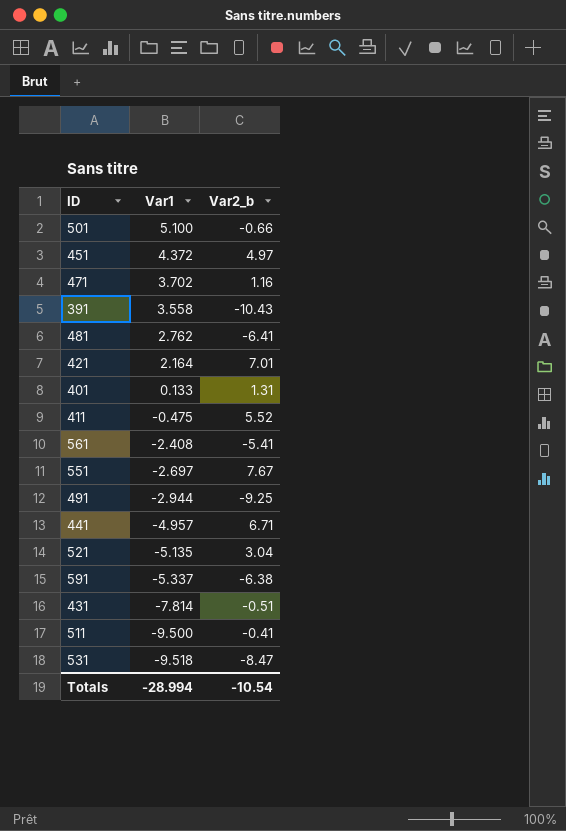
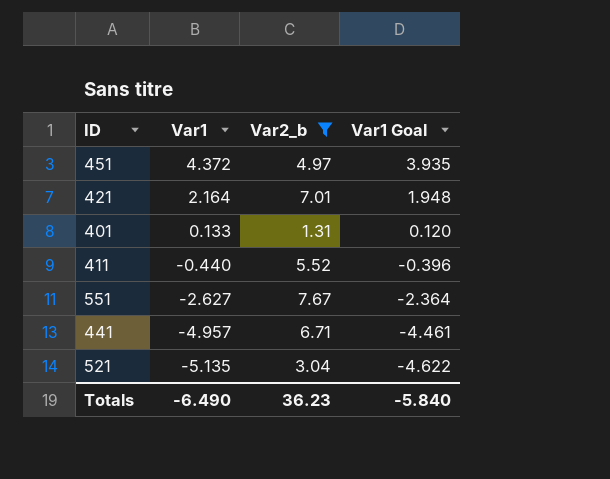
filter: none -> Var2_b >= 1.31
column Var1 Goal | formula: none -> [Var1] * 0.9
411 | Var1: -0.475 -> -0.440
551 | Var1: -2.697 -> -2.627
Totals | Var1: -28.994 -> -6.490
Totals | Var2_b: -10.54 -> 36.23

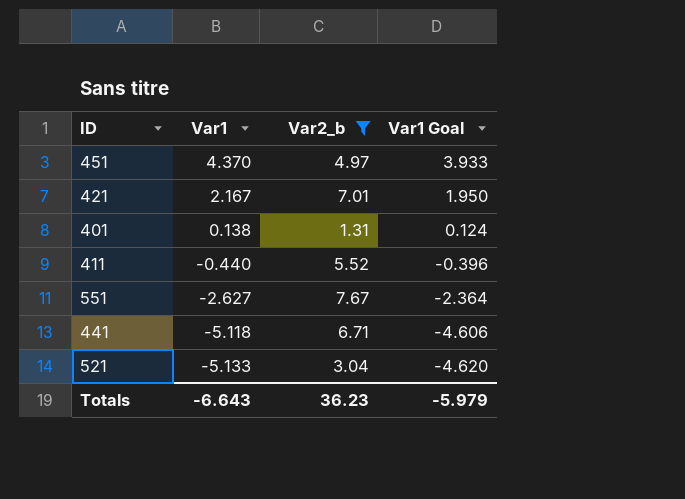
451 | Var1: 4.372 -> 4.370
451 | Var1 Goal: 3.935 -> 3.933
421 | Var1: 2.164 -> 2.167
421 | Var1 Goal: 1.948 -> 1.950
401 | Var1: 0.133 -> 0.138
401 | Var1 Goal: 0.120 -> 0.124
441 | Var1: -4.957 -> -5.118
441 | Var1 Goal: -4.461 -> -4.606
521 | Var1: -5.135 -> -5.133
521 | Var1 Goal: -4.622 -> -4.620
Totals | Var1: -6.490 -> -6.643
Totals | Var1 Goal: -5.840 -> -5.979

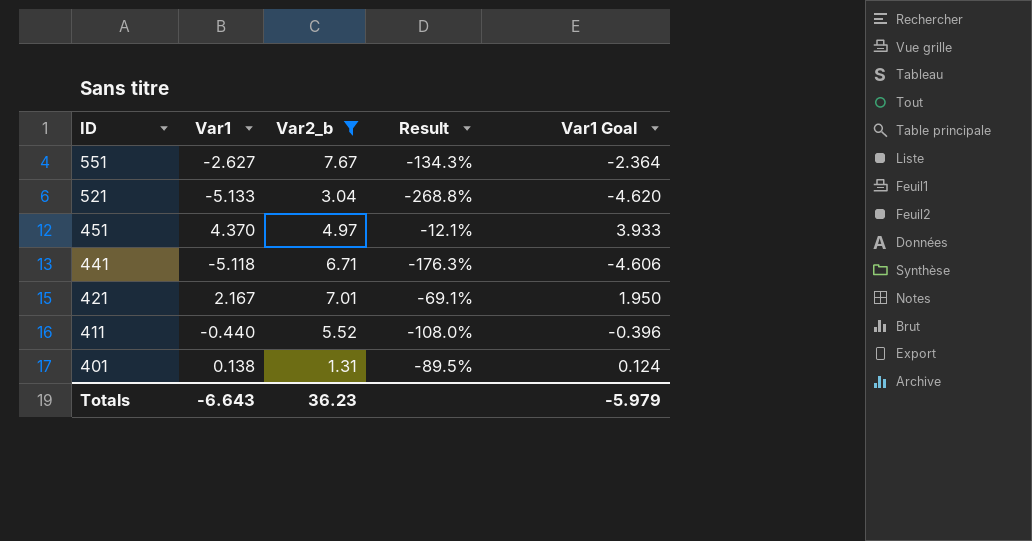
row order: Var1 descending -> ID descending
column Result | formula: none -> ([Var1] - [Var2_b]) / [Var2_b]

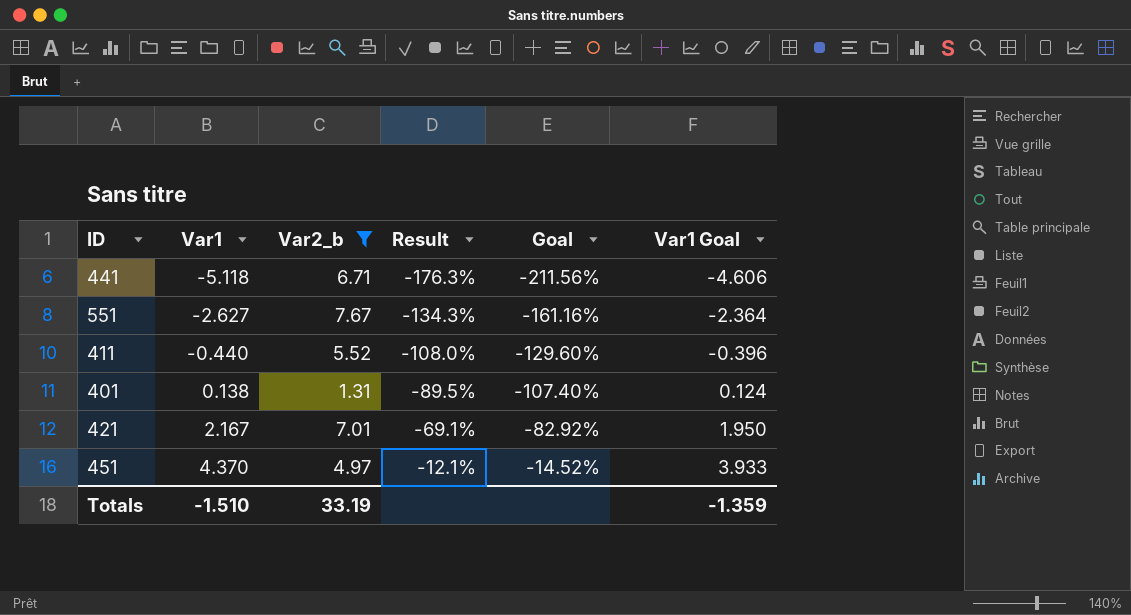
row order: ID descending -> Var1 ascending
column Goal | formula: none -> [Result] * 1.2
row 521: -5.133 | 3.04 | -268.8% | -4.620 -> none
Totals | Var1: -6.643 -> -1.510
Totals | Var2_b: 36.23 -> 33.19
Totals | Var1 Goal: -5.979 -> -1.359

